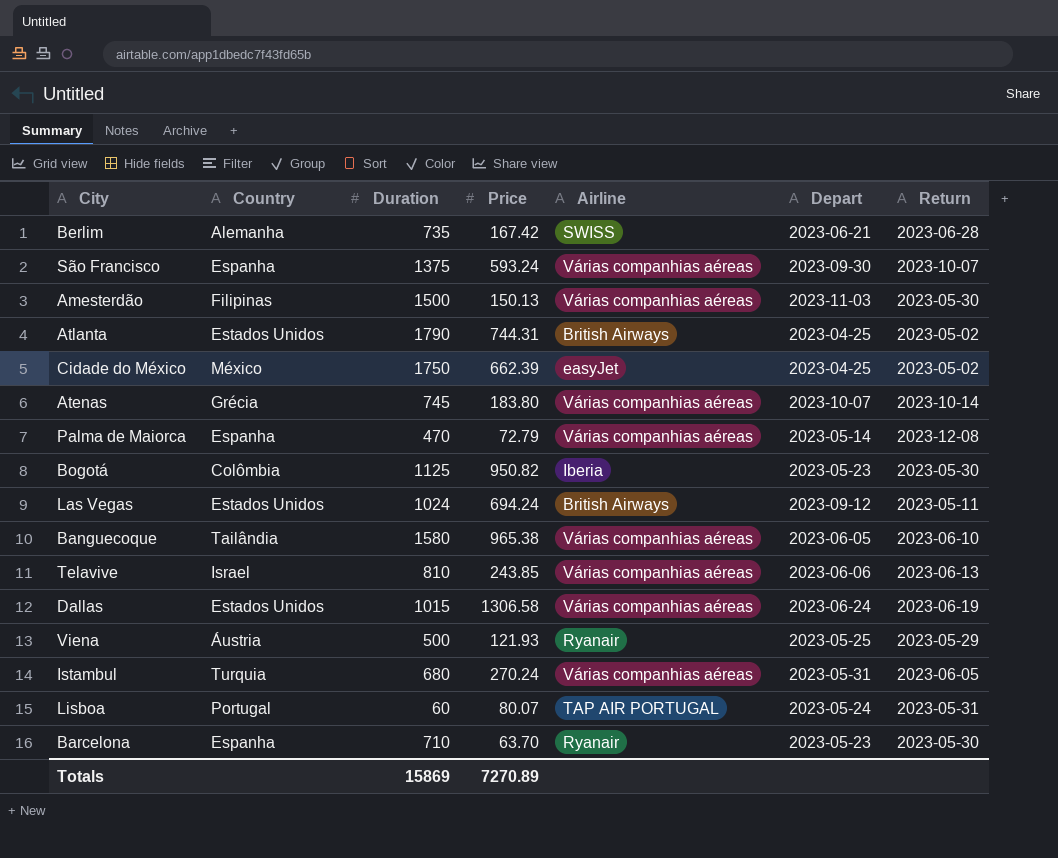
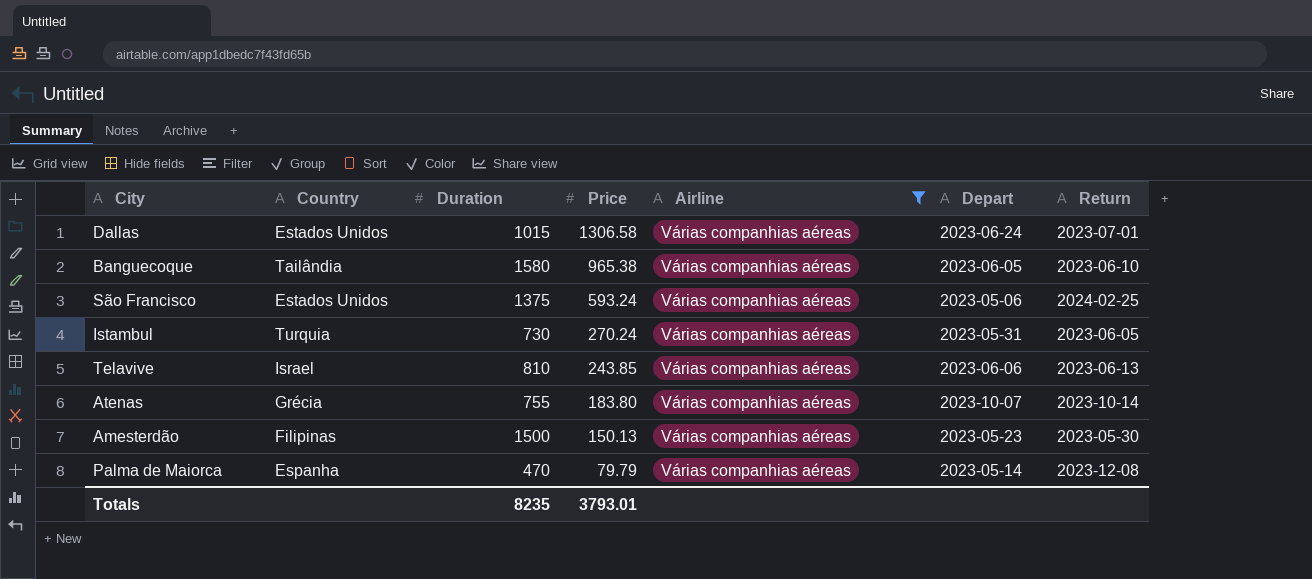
filter: none -> Airline = Várias companhias aéreas
row order: none -> Price descending
Dallas | Return: 2023-06-19 -> 2023-07-01
São Francisco | Country: Espanha -> Estados Unidos
São Francisco | Depart: 2023-09-30 -> 2023-05-06
São Francisco | Return: 2023-10-07 -> 2024-02-25
Istambul | Duration: 680 -> 730
Atenas | Duration: 745 -> 755
Amesterdão | Depart: 2023-11-03 -> 2023-05-23
Palma de Maiorca | Price: 72.79 -> 79.79
Totals | Duration: 15869 -> 8235
Totals | Price: 7270.89 -> 3793.01

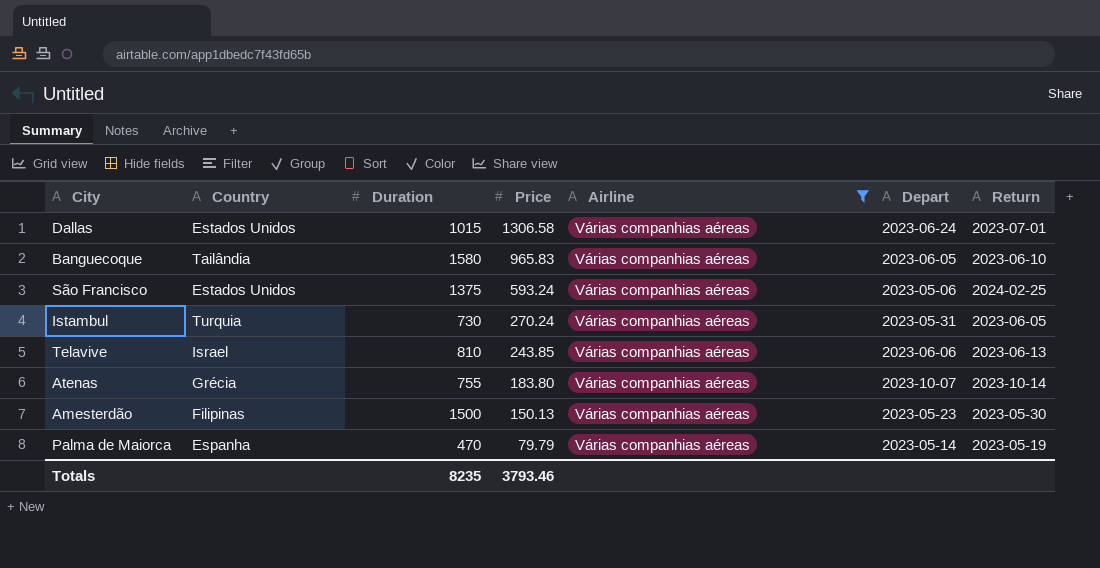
Banguecoque | Price: 965.38 -> 965.83
Palma de Maiorca | Return: 2023-12-08 -> 2023-05-19
Totals | Price: 3793.01 -> 3793.46

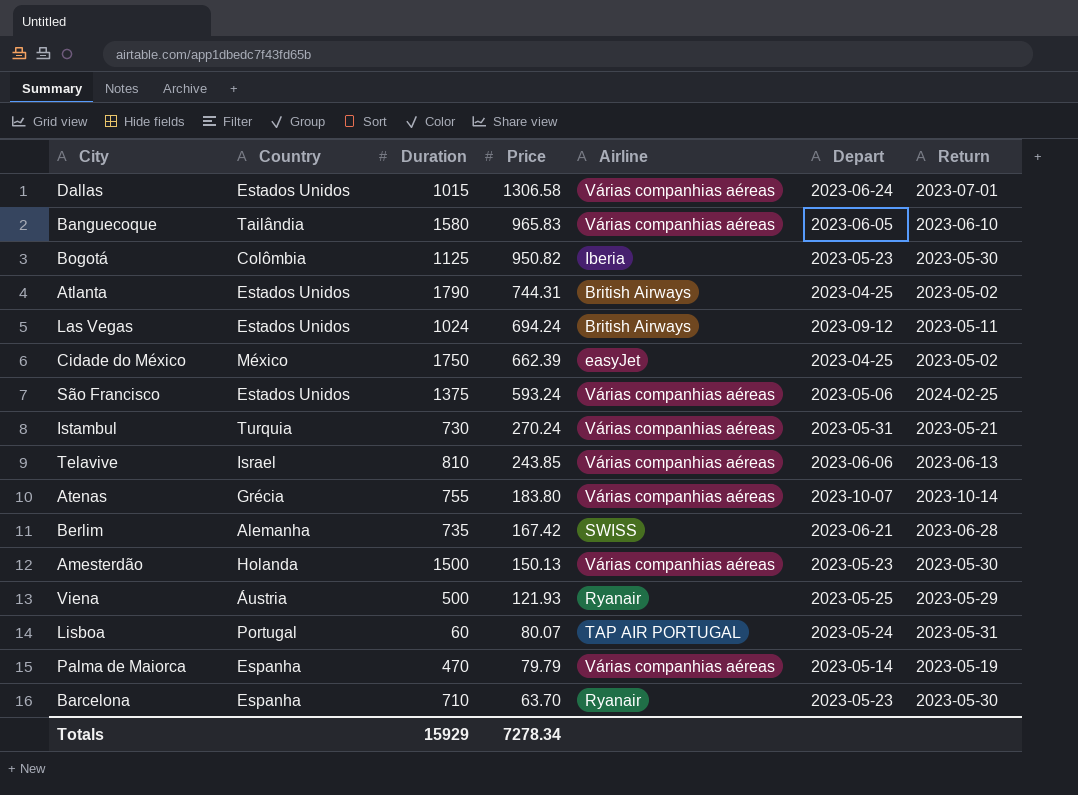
filter: Airline = Várias companhias aéreas -> none
Istambul | Return: 2023-06-05 -> 2023-05-21
Amesterdão | Country: Filipinas -> Holanda
Totals | Duration: 8235 -> 15929
Totals | Price: 3793.46 -> 7278.34

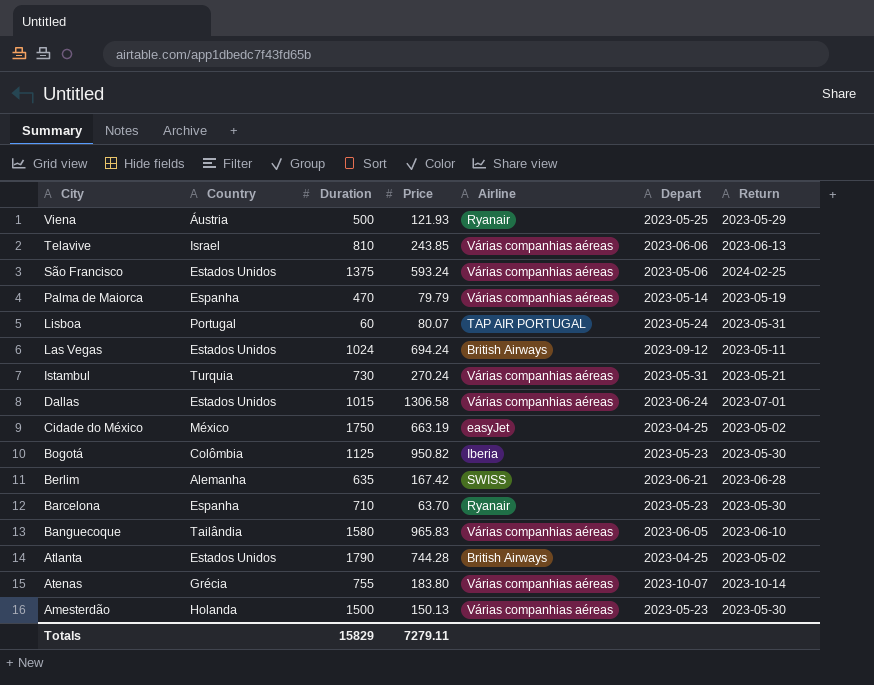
row order: Price descending -> City descending
Cidade do México | Price: 662.39 -> 663.19
Berlim | Duration: 735 -> 635
Atlanta | Price: 744.31 -> 744.28
Totals | Duration: 15929 -> 15829
Totals | Price: 7278.34 -> 7279.11

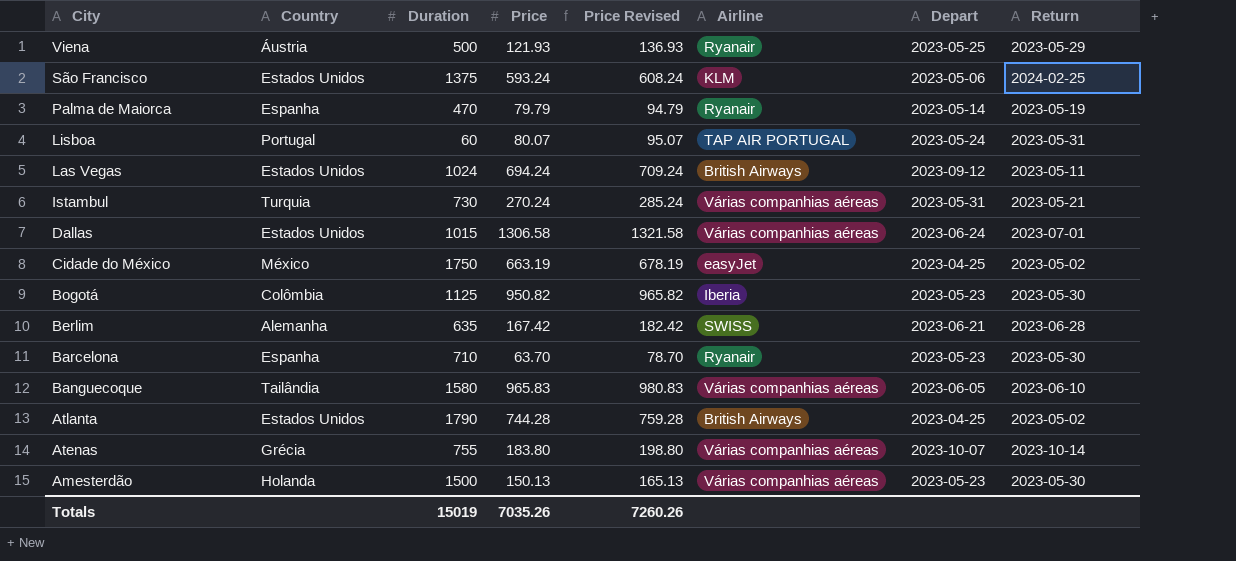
column Price Revised | formula: none -> [Price] + 15
row Telavive: Israel | 810 | 243.85 | Várias companhias aéreas | 2023-06-06 | 2023-06-13 -> none
São Francisco | Airline: Várias companhias aéreas -> KLM
Palma de Maiorca | Airline: Várias companhias aéreas -> Ryanair
Totals | Duration: 15829 -> 15019
Totals | Price: 7279.11 -> 7035.26

